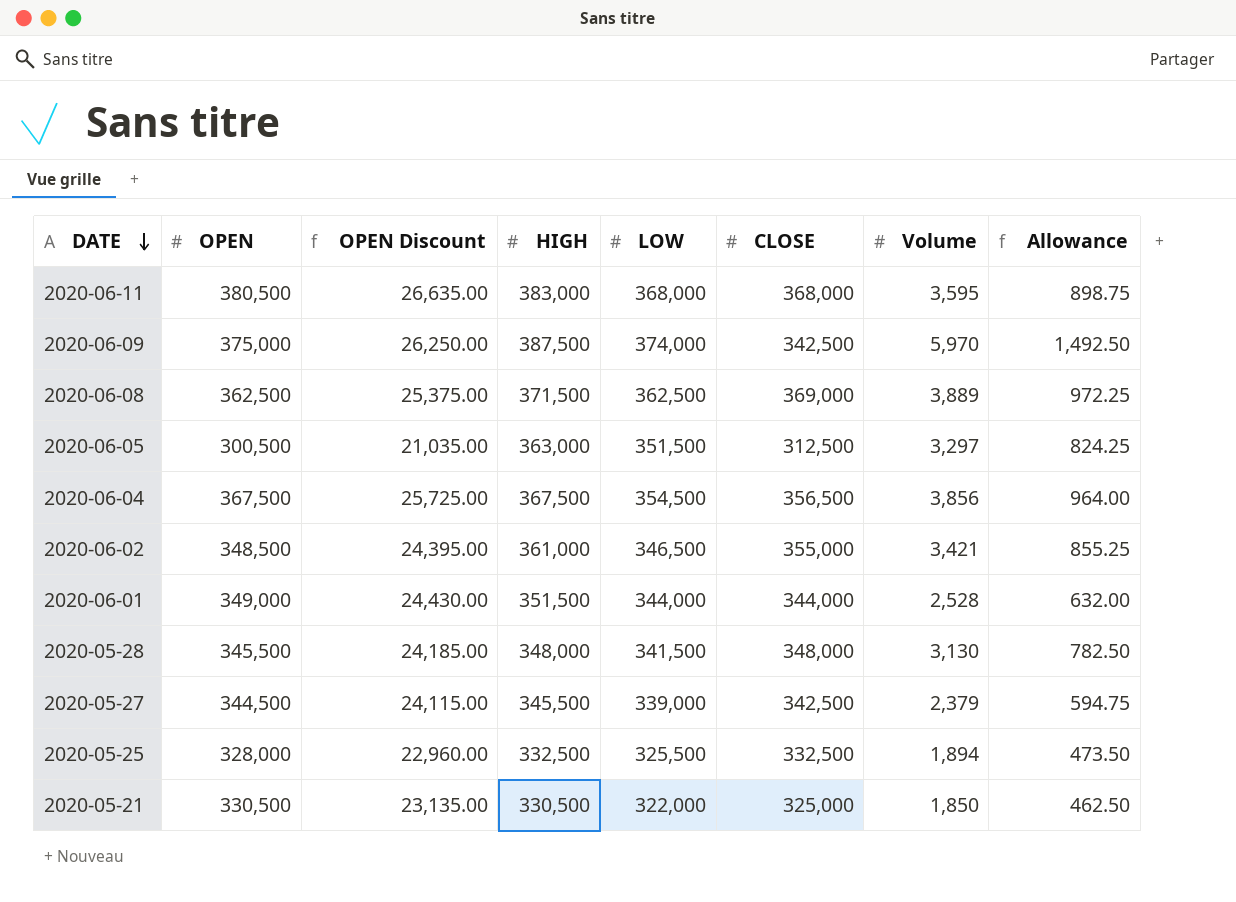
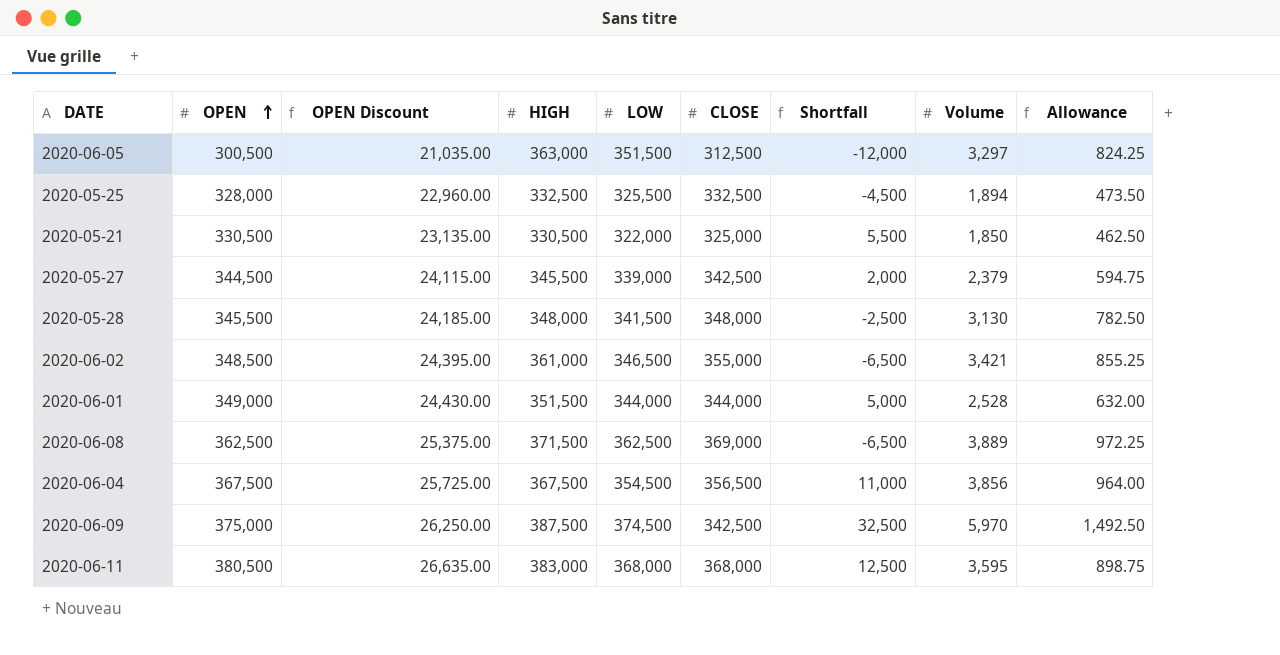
row order: DATE descending -> OPEN ascending
column Shortfall | formula: none -> [OPEN] - [CLOSE]
2020-06-09 | LOW: 374,000 -> 374,500

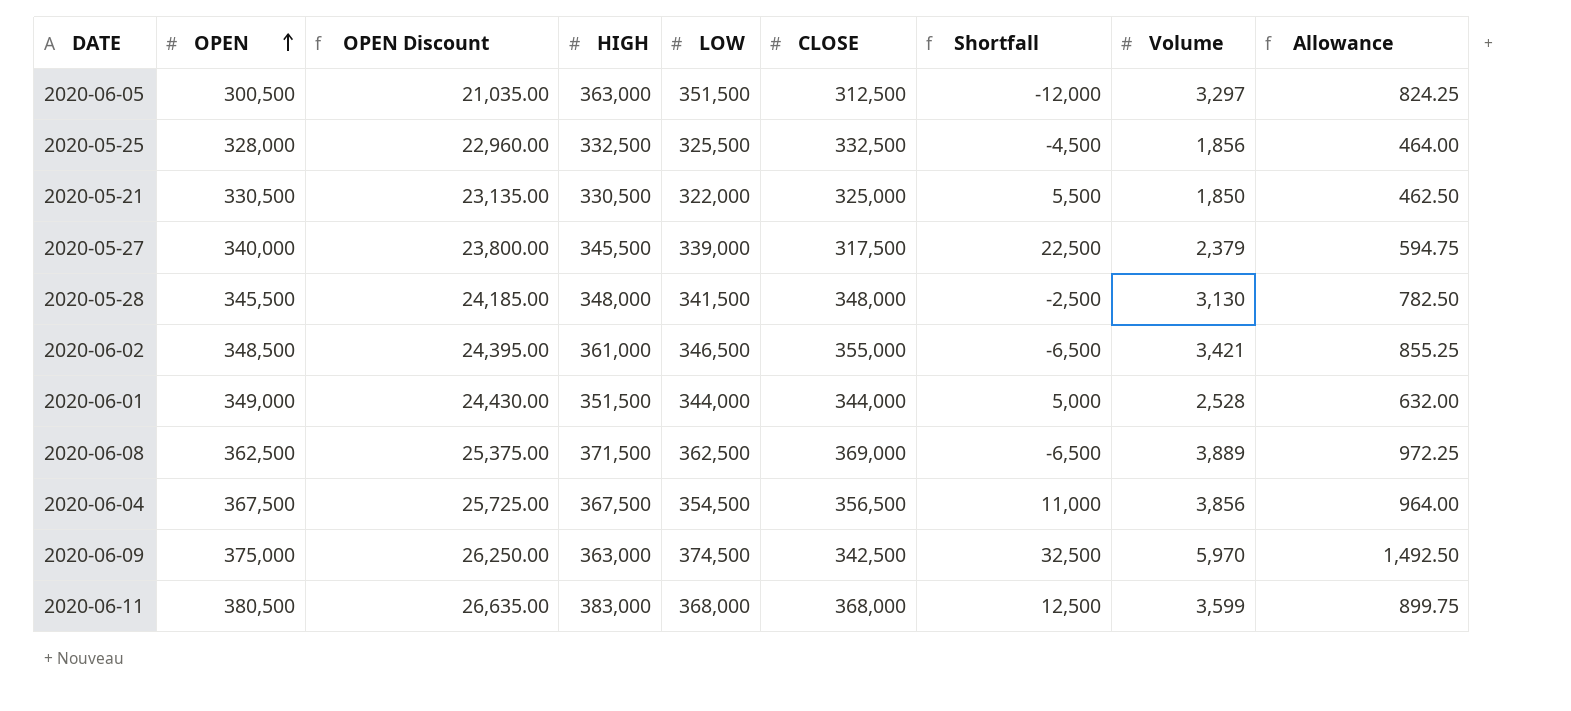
2020-05-25 | Volume: 1,894 -> 1,856
2020-05-25 | Allowance: 473.50 -> 464.00
2020-05-27 | OPEN: 344,500 -> 340,000
2020-05-27 | OPEN Discount: 24,115.00 -> 23,800.00
2020-05-27 | CLOSE: 342,500 -> 317,500
2020-05-27 | Shortfall: 2,000 -> 22,500
2020-06-09 | HIGH: 387,500 -> 363,000
2020-06-11 | Volume: 3,595 -> 3,599
2020-06-11 | Allowance: 898.75 -> 899.75

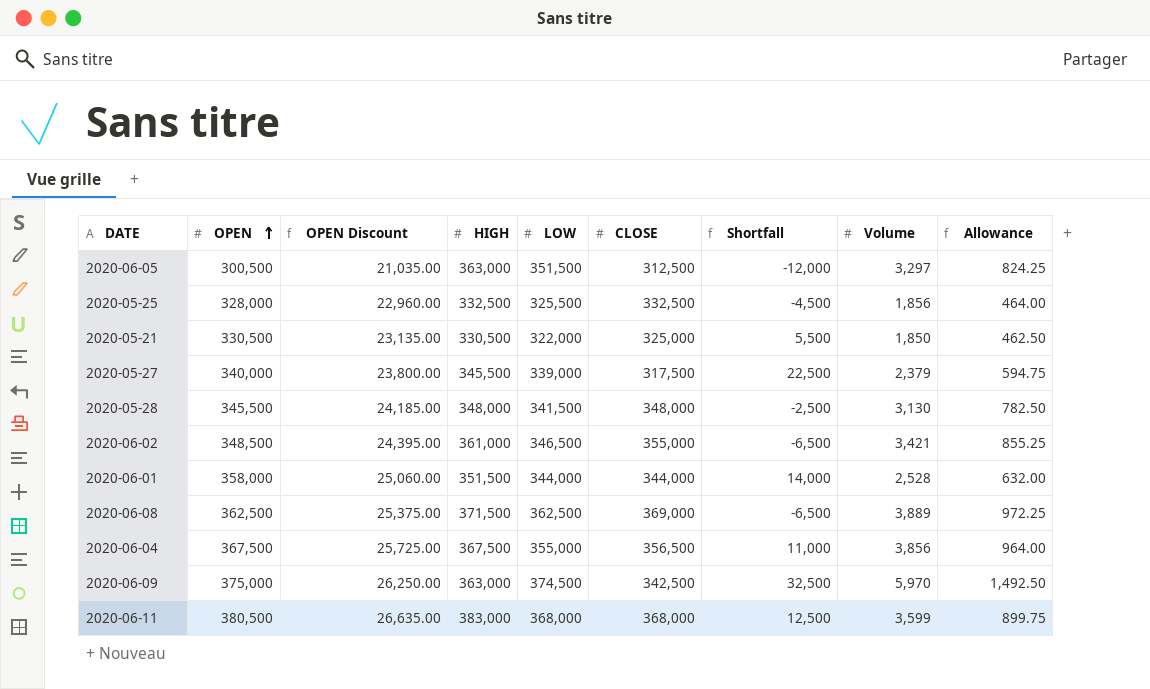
2020-06-01 | OPEN: 349,000 -> 358,000
2020-06-01 | OPEN Discount: 24,430.00 -> 25,060.00
2020-06-01 | Shortfall: 5,000 -> 14,000
2020-06-04 | LOW: 354,500 -> 355,000

